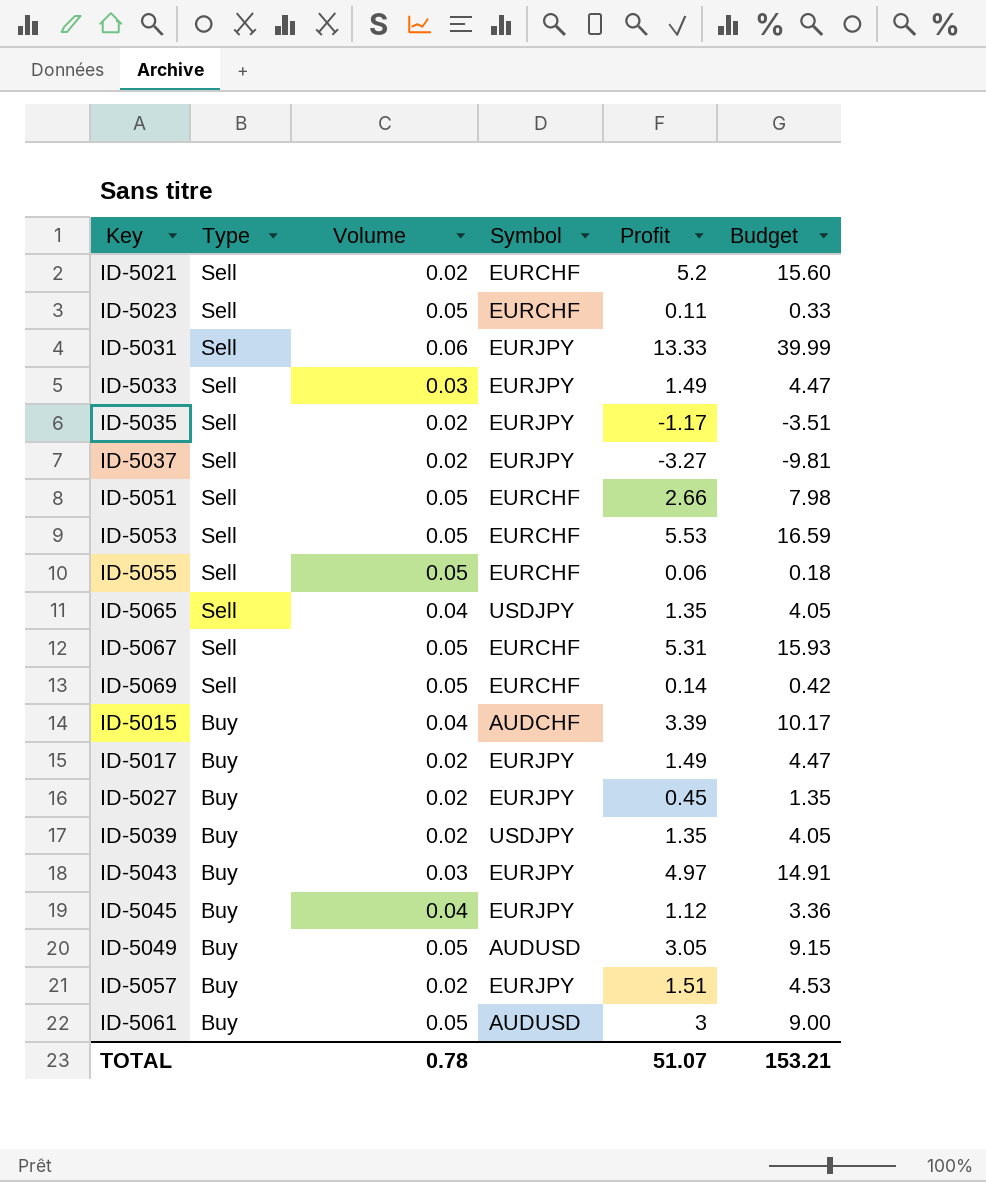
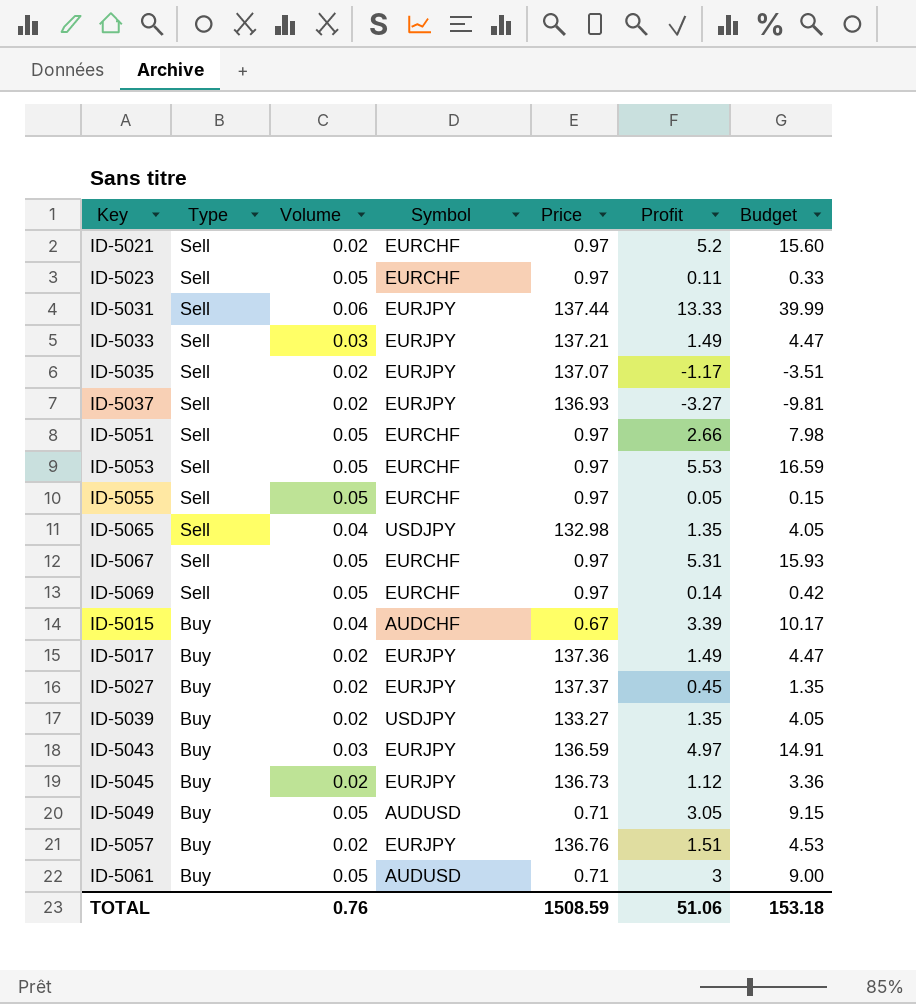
column Price | position: none -> 5
ID-5055 | Profit: 0.06 -> 0.05
ID-5055 | Budget: 0.18 -> 0.15
ID-5045 | Volume: 0.04 -> 0.02
TOTAL | Volume: 0.78 -> 0.76
TOTAL | Profit: 51.07 -> 51.06
TOTAL | Budget: 153.21 -> 153.18

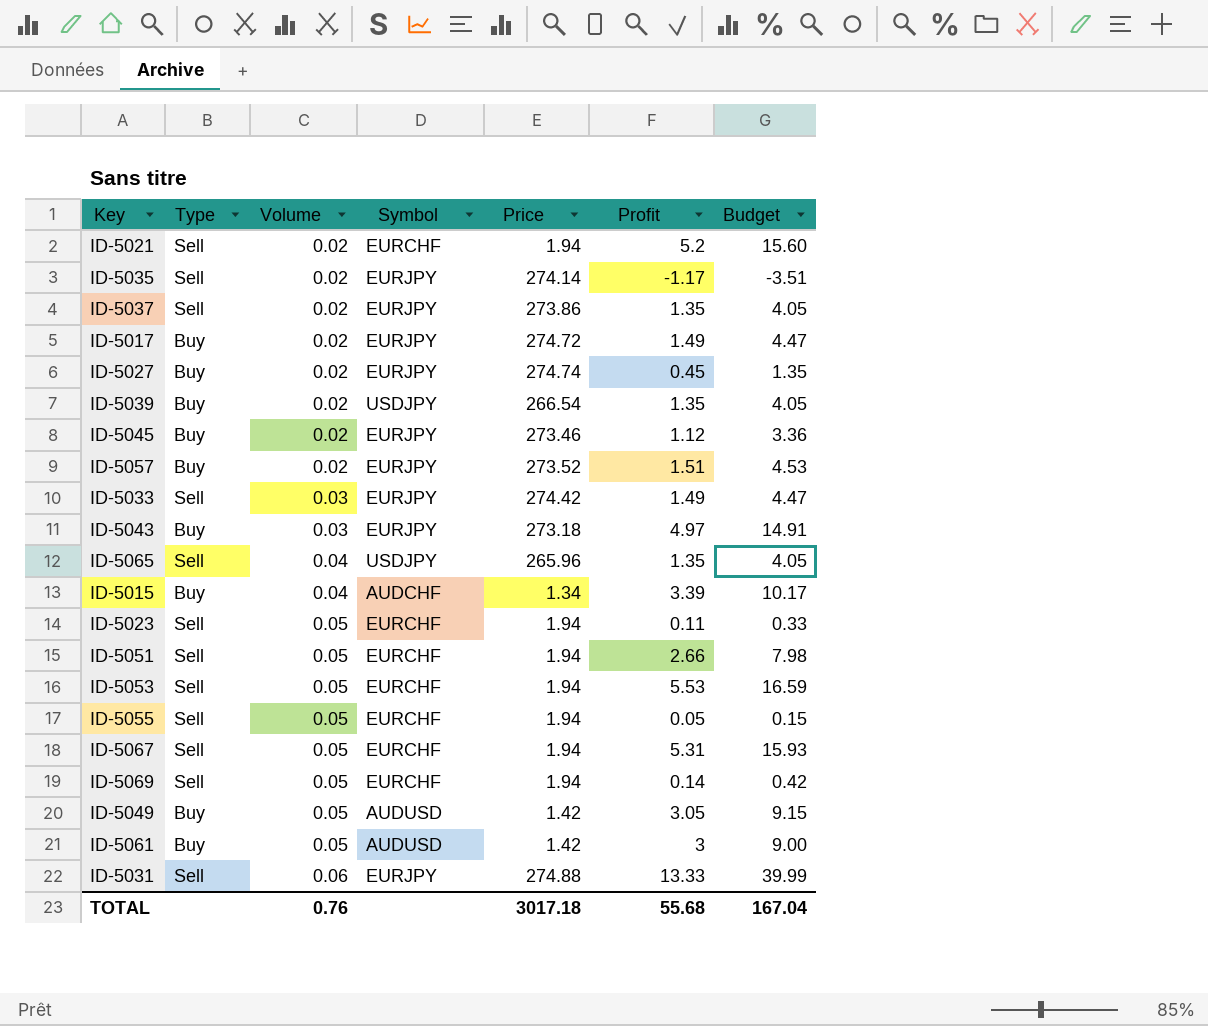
row order: Type descending -> Volume ascending
ID-5021 | Price: 0.97 -> 1.94
ID-5035 | Price: 137.07 -> 274.14
ID-5037 | Price: 136.93 -> 273.86
ID-5037 | Profit: -3.27 -> 1.35
ID-5037 | Budget: -9.81 -> 4.05
ID-5017 | Price: 137.36 -> 274.72
ID-5027 | Price: 137.37 -> 274.74
ID-5039 | Price: 133.27 -> 266.54
ID-5045 | Price: 136.73 -> 273.46
ID-5057 | Price: 136.76 -> 273.52
ID-5033 | Price: 137.21 -> 274.42
ID-5043 | Price: 136.59 -> 273.18
ID-5065 | Price: 132.98 -> 265.96
ID-5015 | Price: 0.67 -> 1.34
ID-5023 | Price: 0.97 -> 1.94
ID-5051 | Price: 0.97 -> 1.94
ID-5053 | Price: 0.97 -> 1.94
ID-5055 | Price: 0.97 -> 1.94
ID-5067 | Price: 0.97 -> 1.94
ID-5069 | Price: 0.97 -> 1.94
ID-5049 | Price: 0.71 -> 1.42
ID-5061 | Price: 0.71 -> 1.42
ID-5031 | Price: 137.44 -> 274.88
TOTAL | Price: 1508.59 -> 3017.18
TOTAL | Profit: 51.06 -> 55.68
TOTAL | Budget: 153.18 -> 167.04

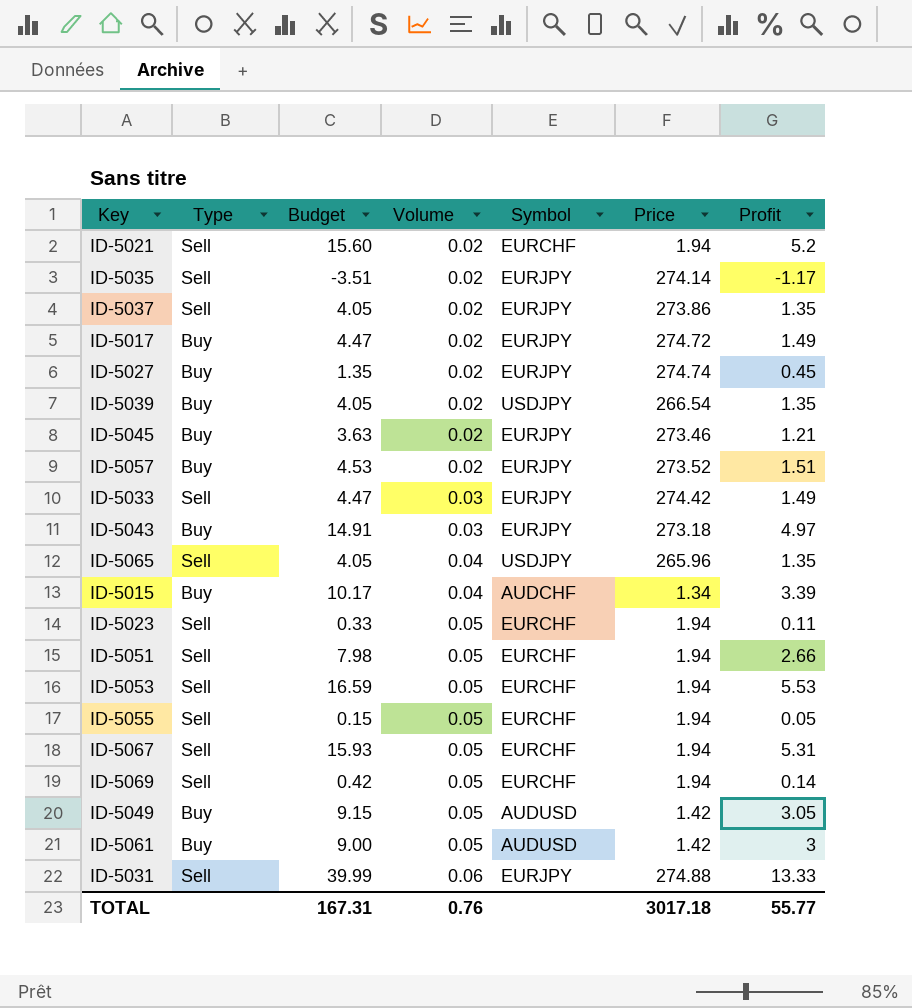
column Budget | position: 7 -> 3
ID-5045 | Budget: 3.36 -> 3.63
ID-5045 | Profit: 1.12 -> 1.21
TOTAL | Budget: 167.04 -> 167.31
TOTAL | Profit: 55.68 -> 55.77

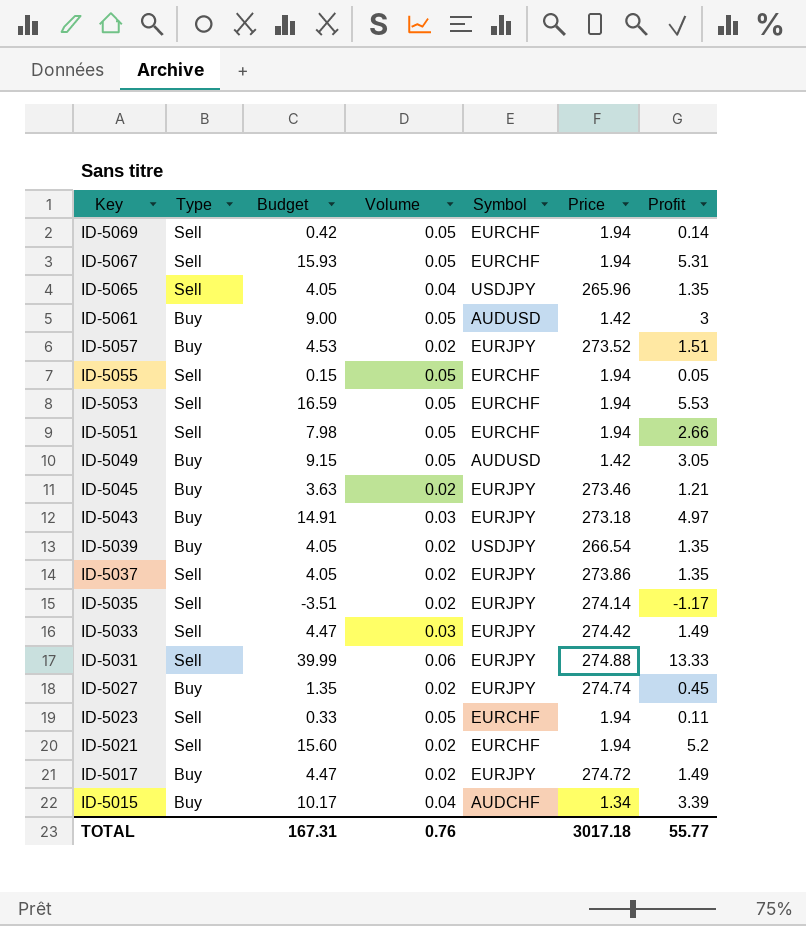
row order: Volume ascending -> Key descending

